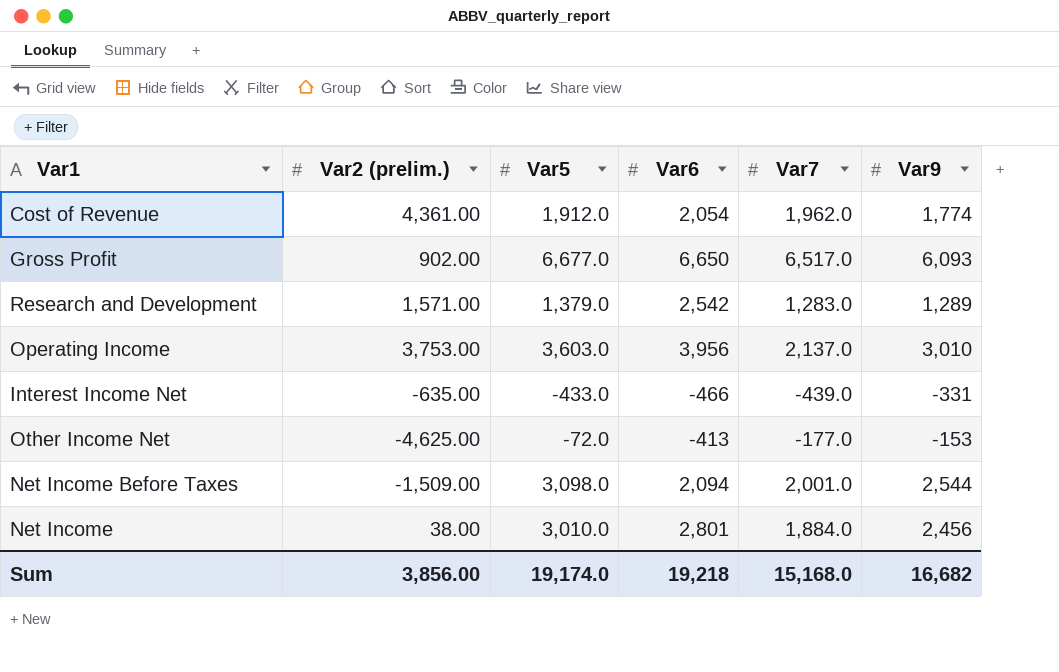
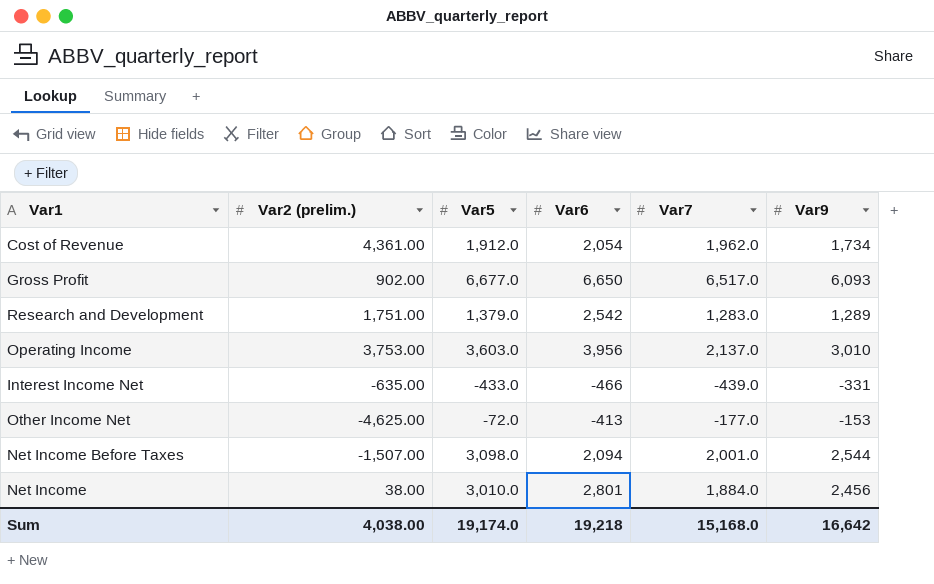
Cost of Revenue | Var9: 1,774 -> 1,734
Research and Development | Var2 (prelim.): 1,571.00 -> 1,751.00
Net Income Before Taxes | Var2 (prelim.): -1,509.00 -> -1,507.00
Sum | Var2 (prelim.): 3,856.00 -> 4,038.00
Sum | Var9: 16,682 -> 16,642

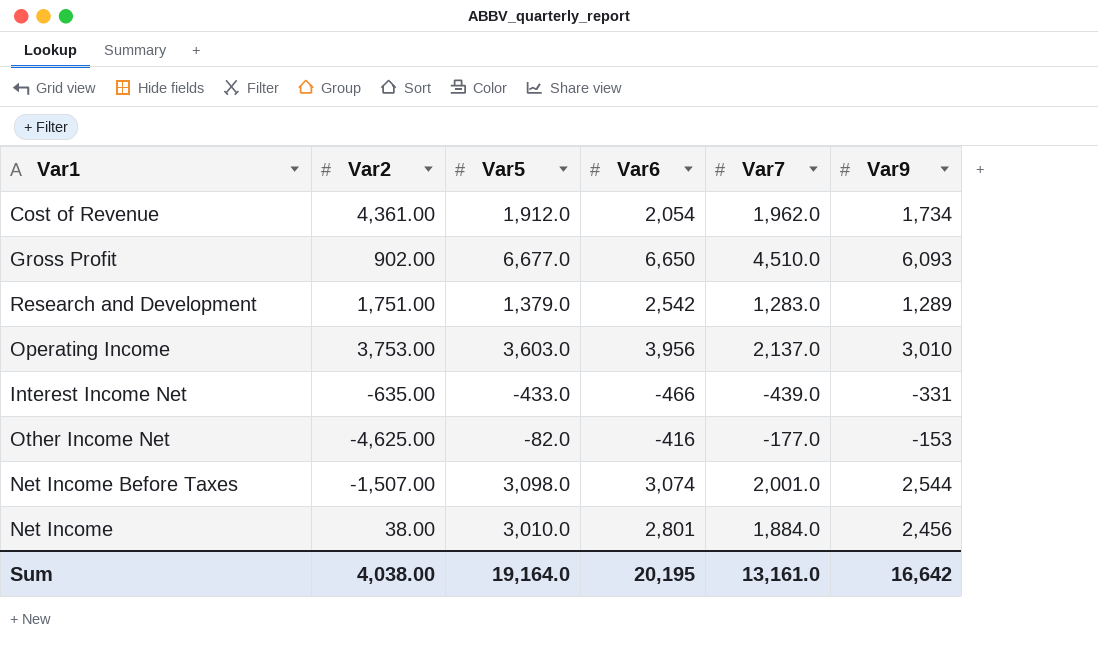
column name: Var2 (prelim.) -> Var2
Gross Profit | Var7: 6,517.0 -> 4,510.0
Other Income Net | Var5: -72.0 -> -82.0
Other Income Net | Var6: -413 -> -416
Net Income Before Taxes | Var6: 2,094 -> 3,074
Sum | Var5: 19,174.0 -> 19,164.0
Sum | Var6: 19,218 -> 20,195
Sum | Var7: 15,168.0 -> 13,161.0

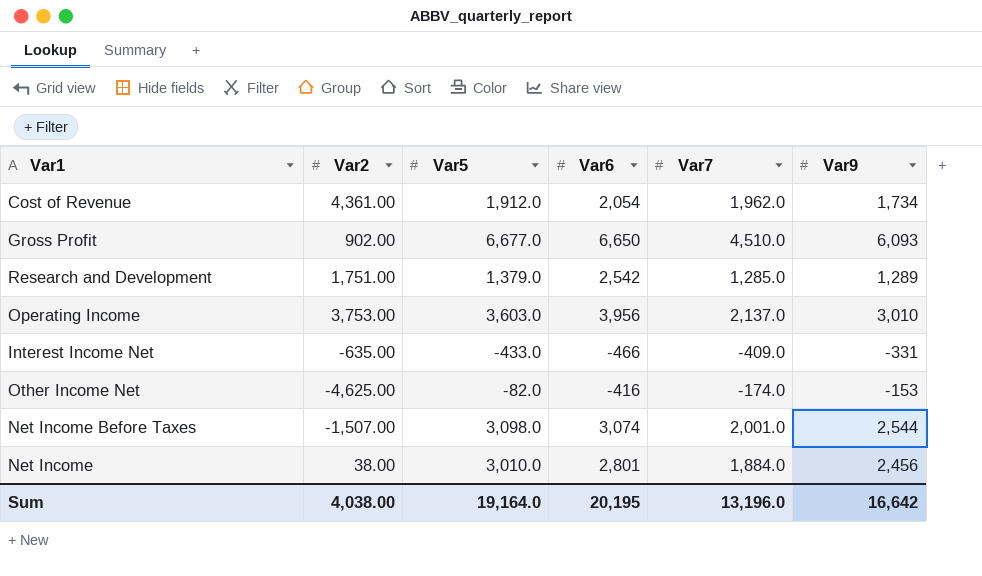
Research and Development | Var7: 1,283.0 -> 1,285.0
Interest Income Net | Var7: -439.0 -> -409.0
Other Income Net | Var7: -177.0 -> -174.0
Sum | Var7: 13,161.0 -> 13,196.0

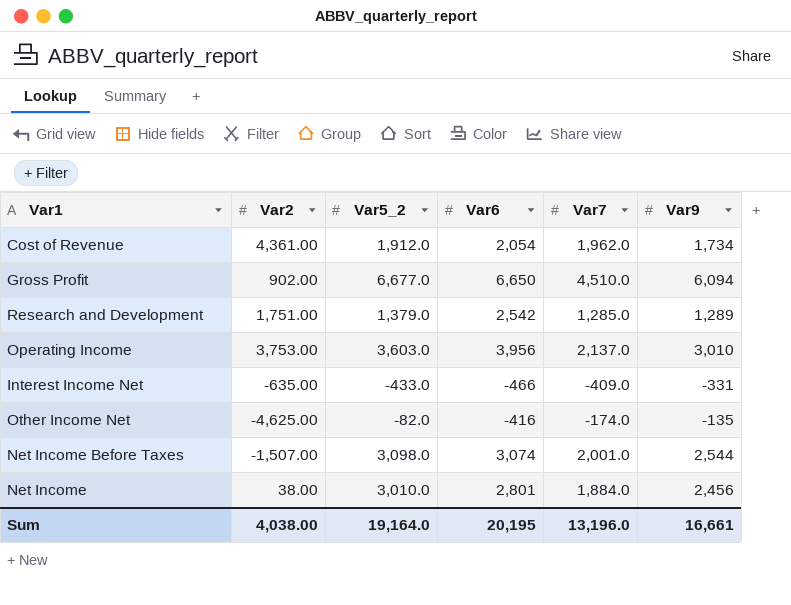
column name: Var5 -> Var5_2
Gross Profit | Var9: 6,093 -> 6,094
Other Income Net | Var9: -153 -> -135
Sum | Var9: 16,642 -> 16,661

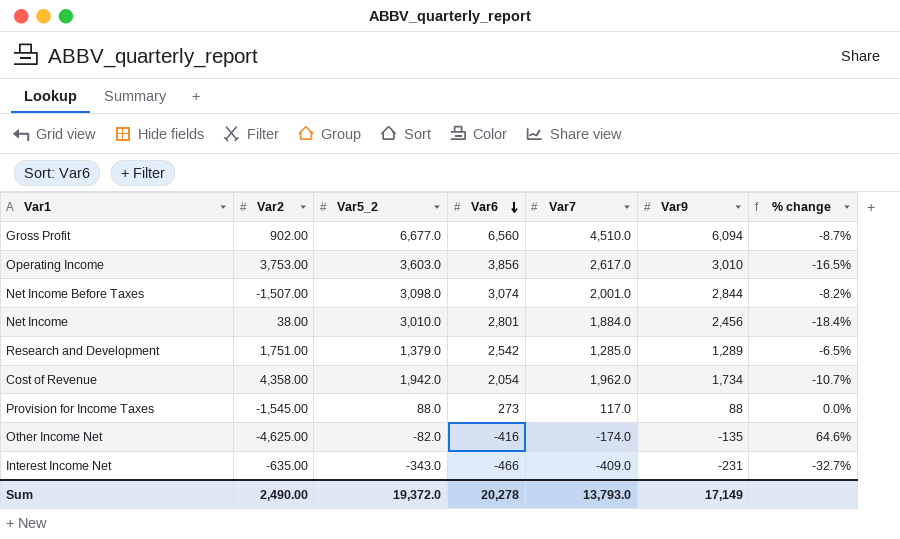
row order: none -> Var6 descending
column % change | formula: none -> ([Var9] - [Var5_2]) / [Var5_2]
Gross Profit | Var6: 6,650 -> 6,560
Operating Income | Var6: 3,956 -> 3,856
Operating Income | Var7: 2,137.0 -> 2,617.0
Net Income Before Taxes | Var9: 2,544 -> 2,844
Cost of Revenue | Var2: 4,361.00 -> 4,358.00
Cost of Revenue | Var5_2: 1,912.0 -> 1,942.0
row Provision for Income Taxes: none -> -1,545.00 | 88.0 | 273 | 117.0 | 88 | 0.0%
Interest Income Net | Var5_2: -433.0 -> -343.0
Interest Income Net | Var9: -331 -> -231
Sum | Var2: 4,038.00 -> 2,490.00
Sum | Var5_2: 19,164.0 -> 19,372.0
Sum | Var6: 20,195 -> 20,278
Sum | Var7: 13,196.0 -> 13,793.0
Sum | Var9: 16,661 -> 17,149

